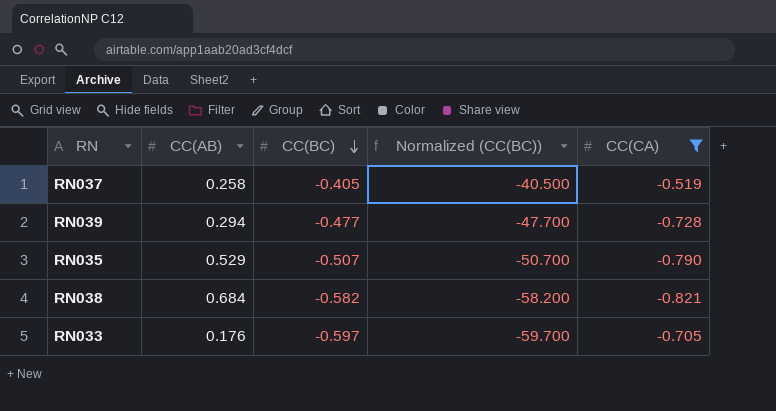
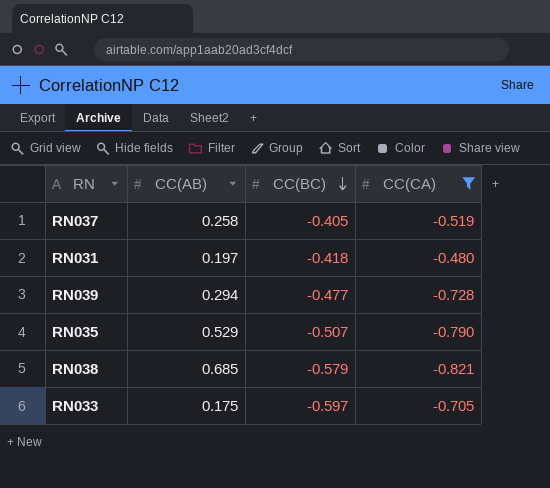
column Normalized (CC(BC)) | formula: [CC(BC)] * 100 -> none
row RN031: none -> 0.197 | -0.418 | -0.480
RN038 | CC(AB): 0.684 -> 0.685
RN038 | CC(BC): -0.582 -> -0.579
RN033 | CC(AB): 0.176 -> 0.175

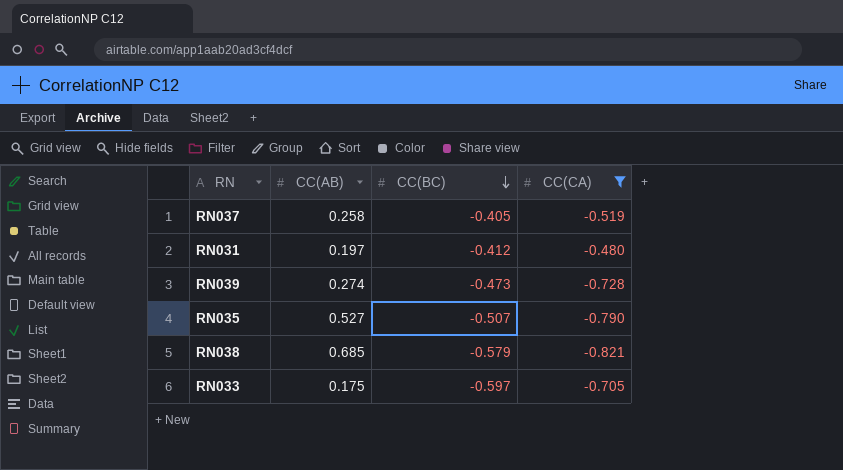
RN031 | CC(BC): -0.418 -> -0.412
RN039 | CC(AB): 0.294 -> 0.274
RN039 | CC(BC): -0.477 -> -0.473
RN035 | CC(AB): 0.529 -> 0.527

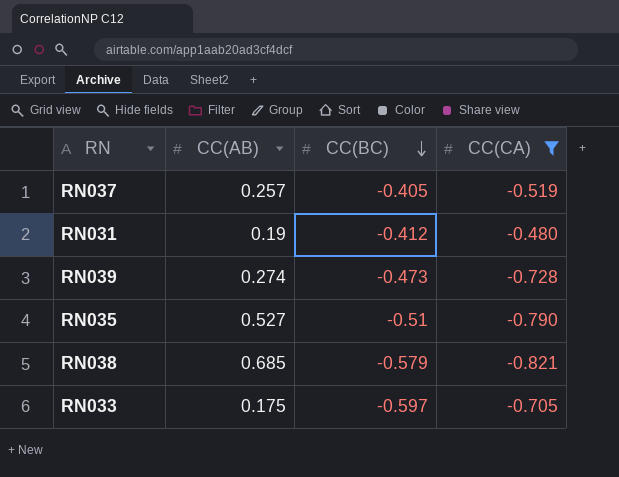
RN037 | CC(AB): 0.258 -> 0.257
RN031 | CC(AB): 0.197 -> 0.19
RN035 | CC(BC): -0.507 -> -0.51

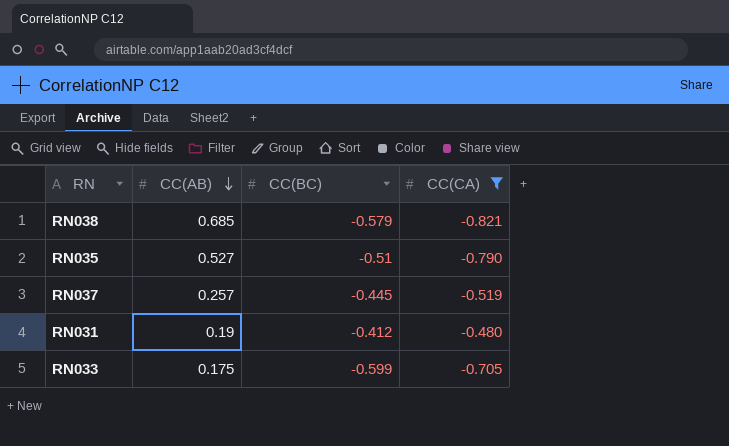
row order: CC(BC) descending -> CC(AB) descending
row RN039: 0.274 | -0.473 | -0.728 -> none
RN037 | CC(BC): -0.405 -> -0.445
RN033 | CC(BC): -0.597 -> -0.599

